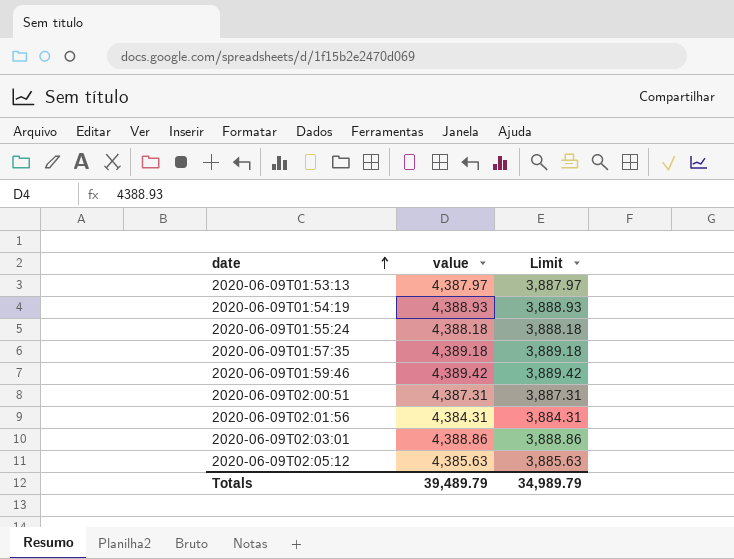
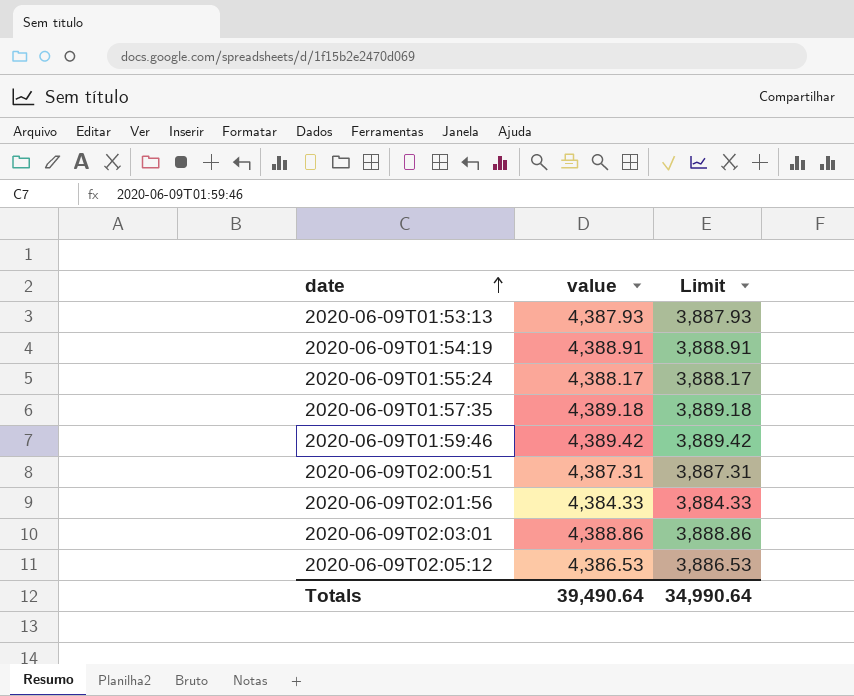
2020-06-09T01:53:13 | value: 4,387.97 -> 4,387.93
2020-06-09T01:53:13 | Limit: 3,887.97 -> 3,887.93
2020-06-09T01:54:19 | value: 4,388.93 -> 4,388.91
2020-06-09T01:54:19 | Limit: 3,888.93 -> 3,888.91
2020-06-09T01:55:24 | value: 4,388.18 -> 4,388.17
2020-06-09T01:55:24 | Limit: 3,888.18 -> 3,888.17
2020-06-09T02:01:56 | value: 4,384.31 -> 4,384.33
2020-06-09T02:01:56 | Limit: 3,884.31 -> 3,884.33
2020-06-09T02:05:12 | value: 4,385.63 -> 4,386.53
2020-06-09T02:05:12 | Limit: 3,885.63 -> 3,886.53
Totals | value: 39,489.79 -> 39,490.64
Totals | Limit: 34,989.79 -> 34,990.64

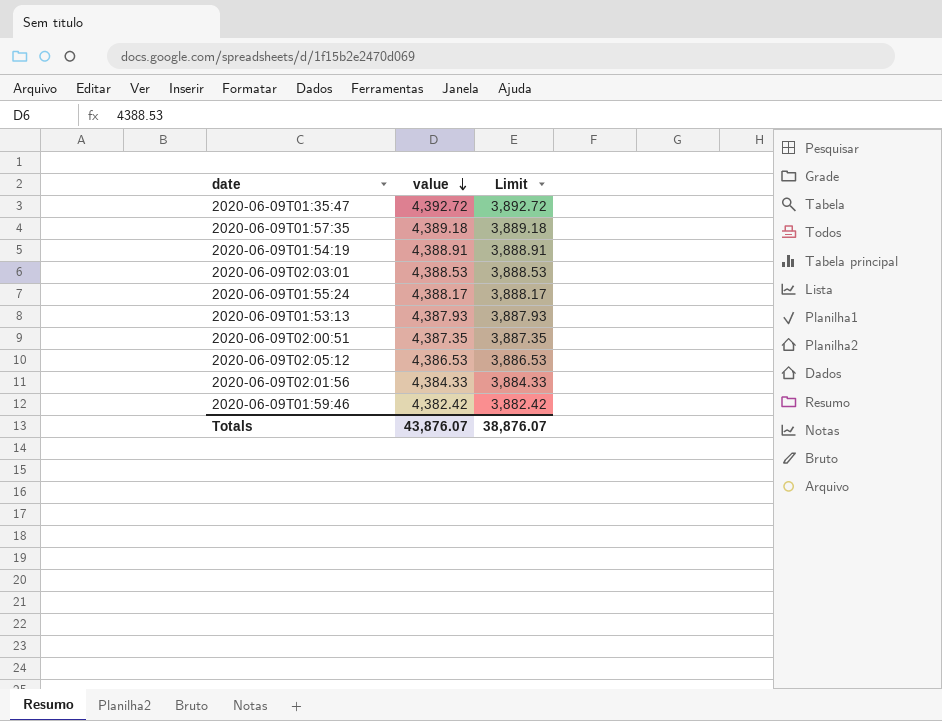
row order: date ascending -> value descending
row 2020-06-09T01:35:47: none -> 4,392.72 | 3,892.72
2020-06-09T02:03:01 | value: 4,388.86 -> 4,388.53
2020-06-09T02:03:01 | Limit: 3,888.86 -> 3,888.53
2020-06-09T02:00:51 | value: 4,387.31 -> 4,387.35
2020-06-09T02:00:51 | Limit: 3,887.31 -> 3,887.35
2020-06-09T01:59:46 | value: 4,389.42 -> 4,382.42
2020-06-09T01:59:46 | Limit: 3,889.42 -> 3,882.42
Totals | value: 39,490.64 -> 43,876.07
Totals | Limit: 34,990.64 -> 38,876.07

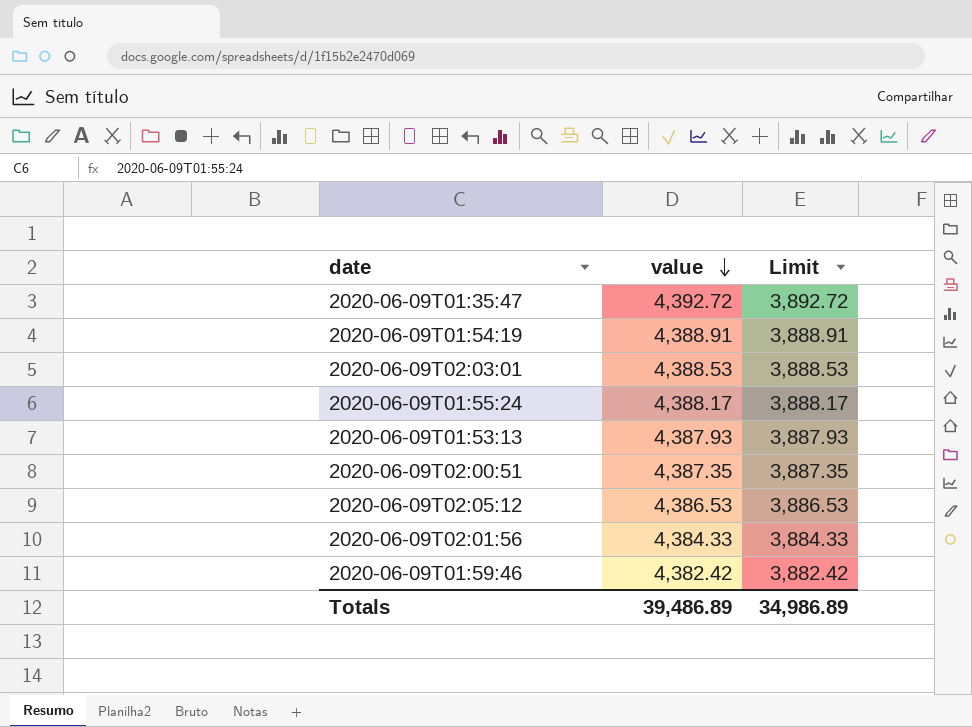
row 2020-06-09T01:57:35: 4,389.18 | 3,889.18 -> none
Totals | value: 43,876.07 -> 39,486.89
Totals | Limit: 38,876.07 -> 34,986.89

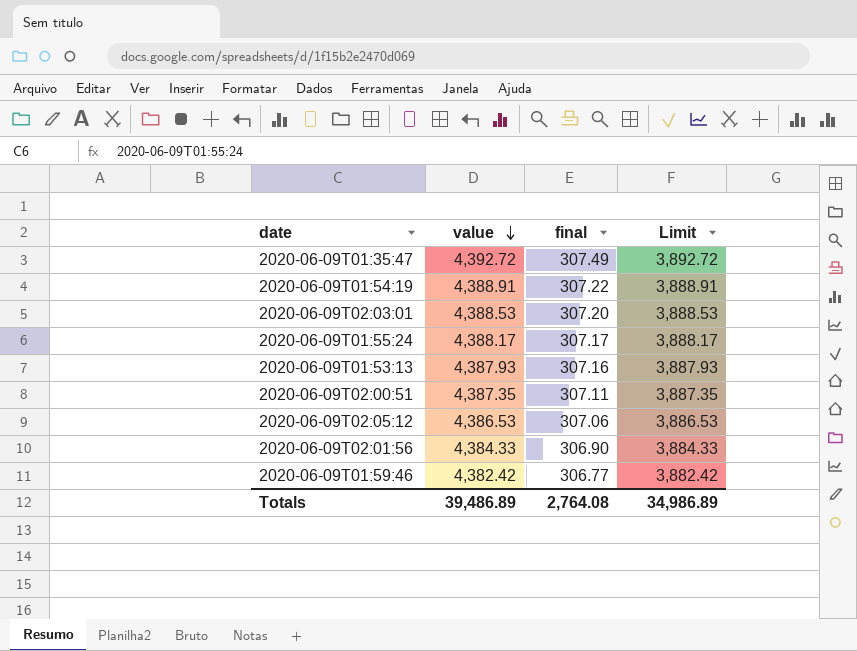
column final | formula: none -> [value] * 0.07

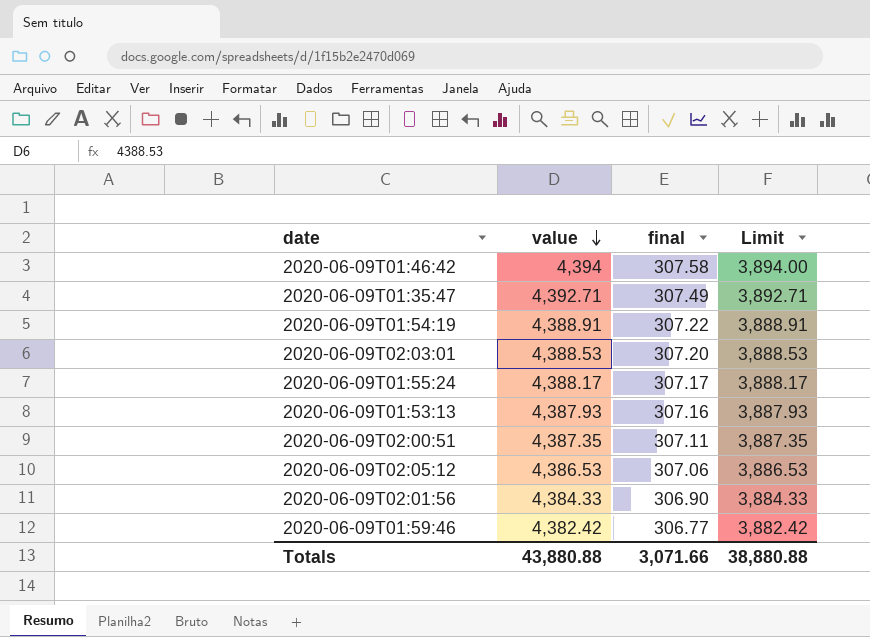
row 2020-06-09T01:46:42: none -> 4,394 | 307.58 | 3,894.00
2020-06-09T01:35:47 | value: 4,392.72 -> 4,392.71
2020-06-09T01:35:47 | Limit: 3,892.72 -> 3,892.71
Totals | value: 39,486.89 -> 43,880.88
Totals | final: 2,764.08 -> 3,071.66
Totals | Limit: 34,986.89 -> 38,880.88

